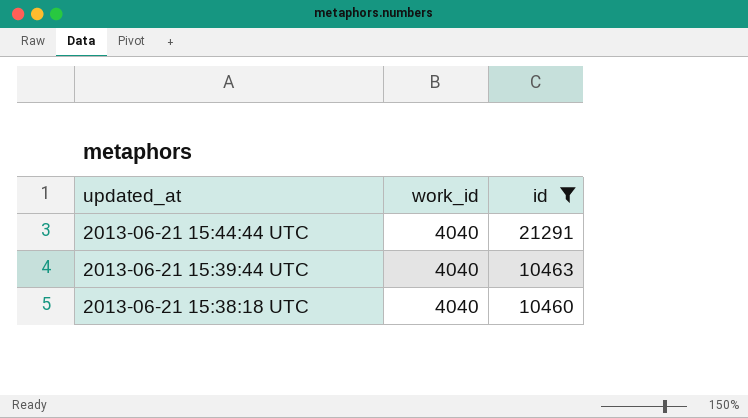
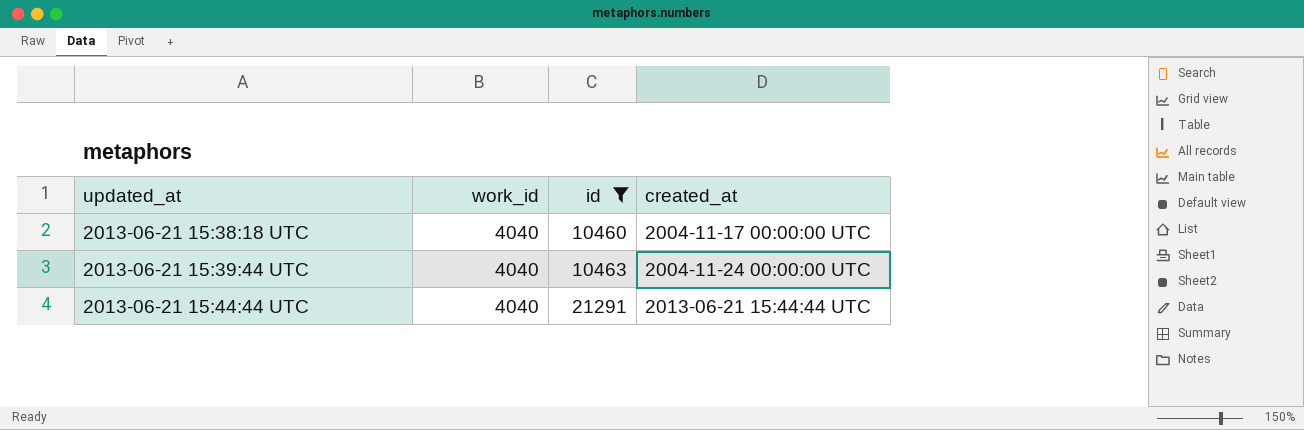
row order: updated_at descending -> updated_at ascending
column created_at | position: none -> 4

